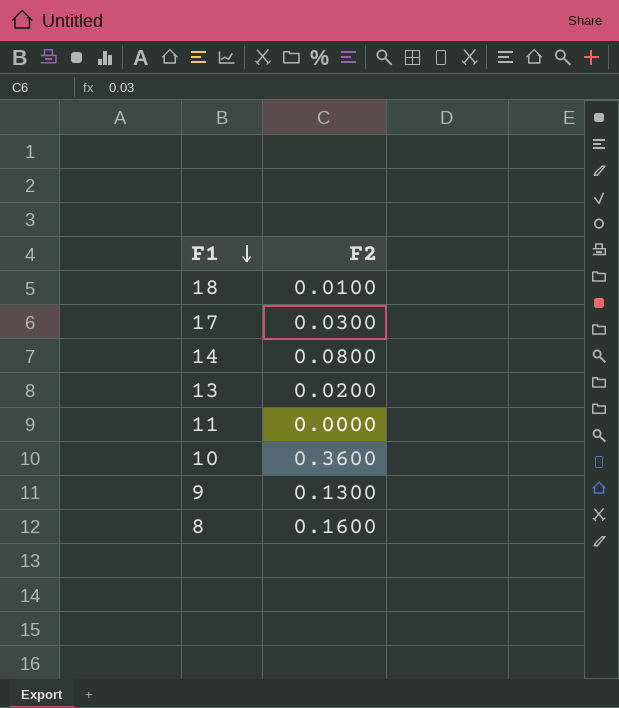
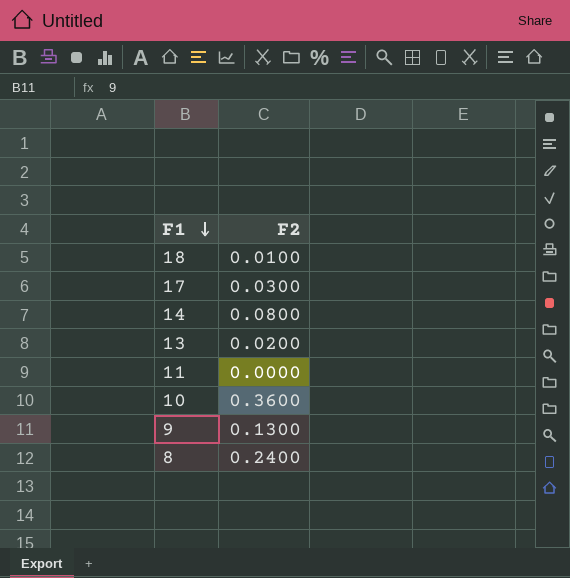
8 | F2: 0.1600 -> 0.2400

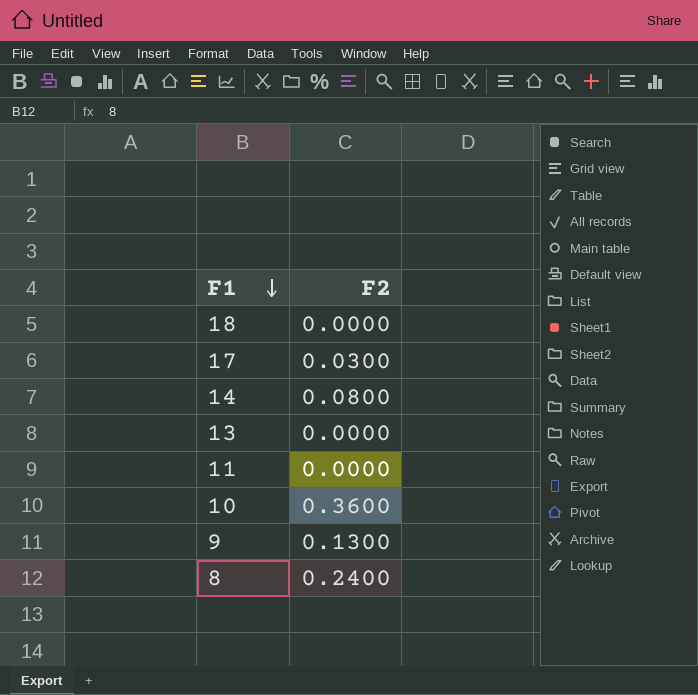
18 | F2: 0.0100 -> 0.0000
13 | F2: 0.0200 -> 0.0000

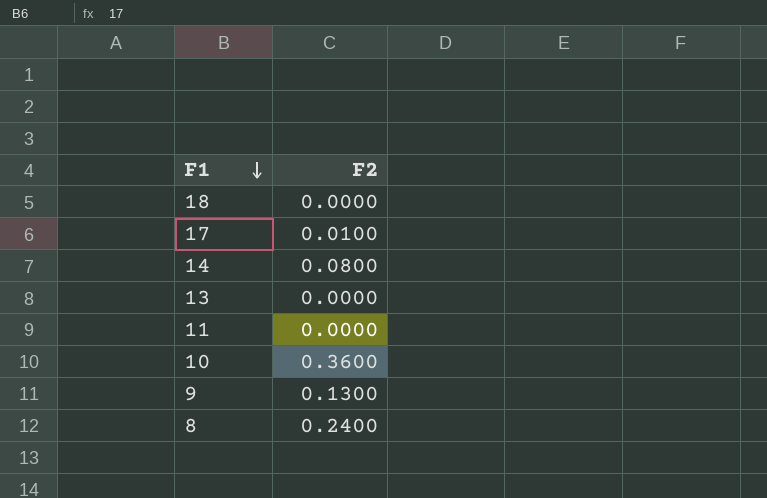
17 | F2: 0.0300 -> 0.0100

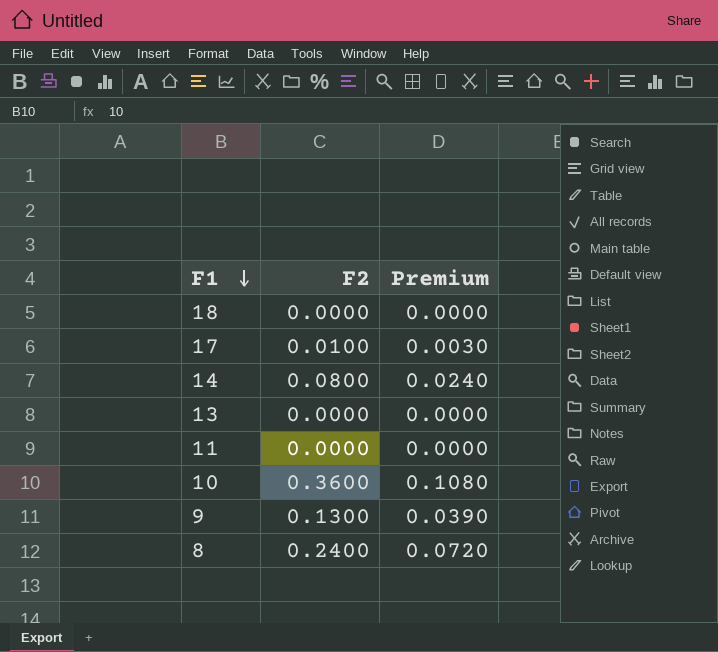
column Premium | formula: none -> [F2] * 0.3

